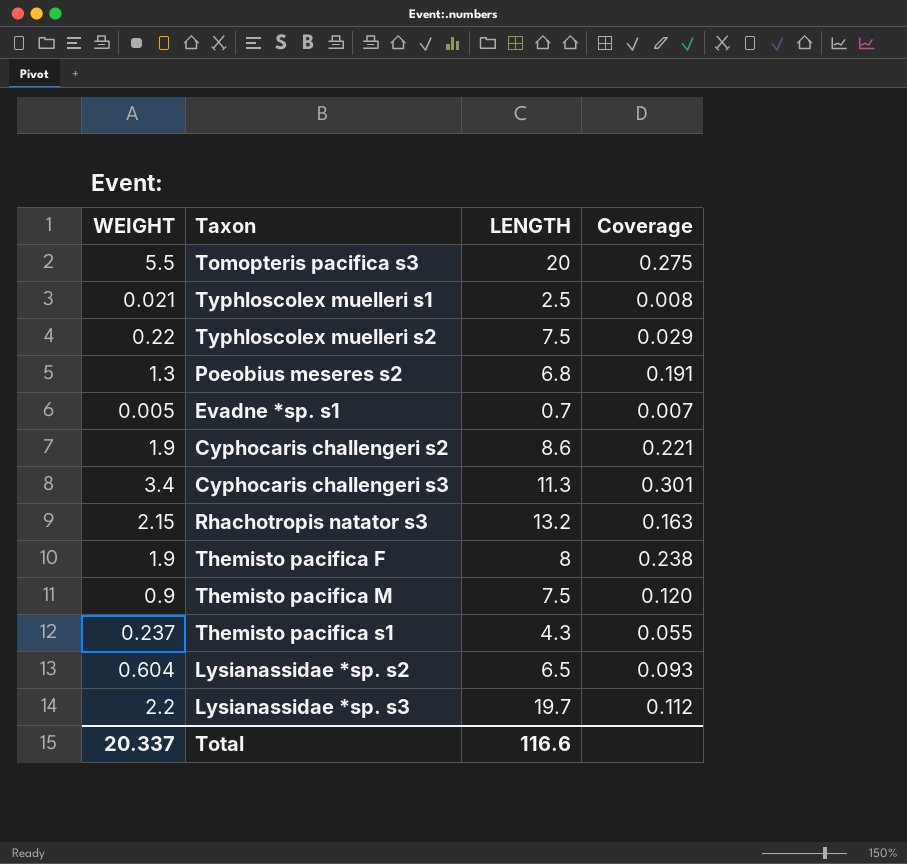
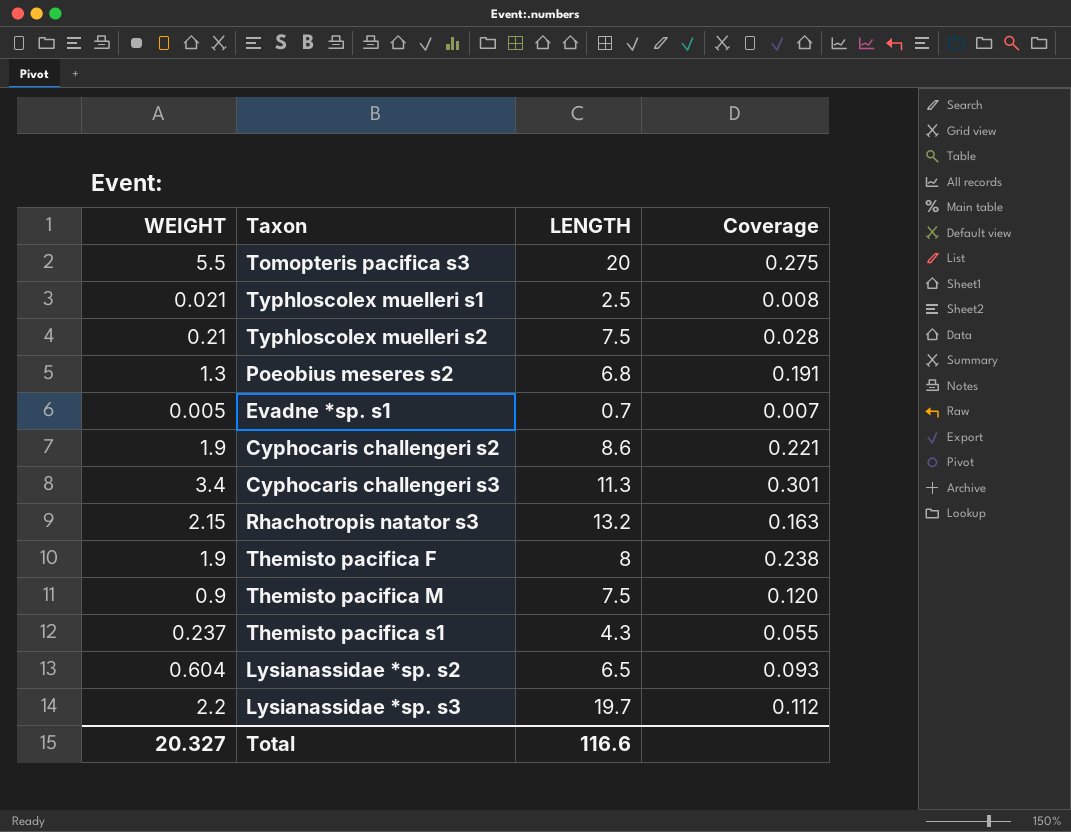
Typhloscolex muelleri s2 | WEIGHT: 0.22 -> 0.21
Typhloscolex muelleri s2 | Coverage: 0.029 -> 0.028
Total | WEIGHT: 20.337 -> 20.327

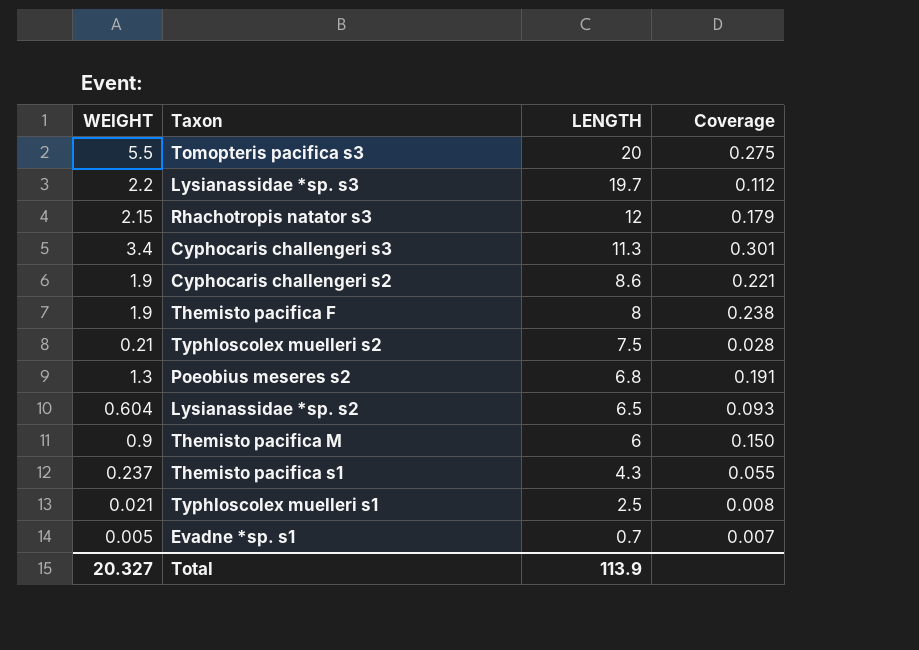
row order: none -> LENGTH descending
Rhachotropis natator s3 | LENGTH: 13.2 -> 12
Rhachotropis natator s3 | Coverage: 0.163 -> 0.179
Themisto pacifica M | LENGTH: 7.5 -> 6
Themisto pacifica M | Coverage: 0.120 -> 0.150
Total | LENGTH: 116.6 -> 113.9

